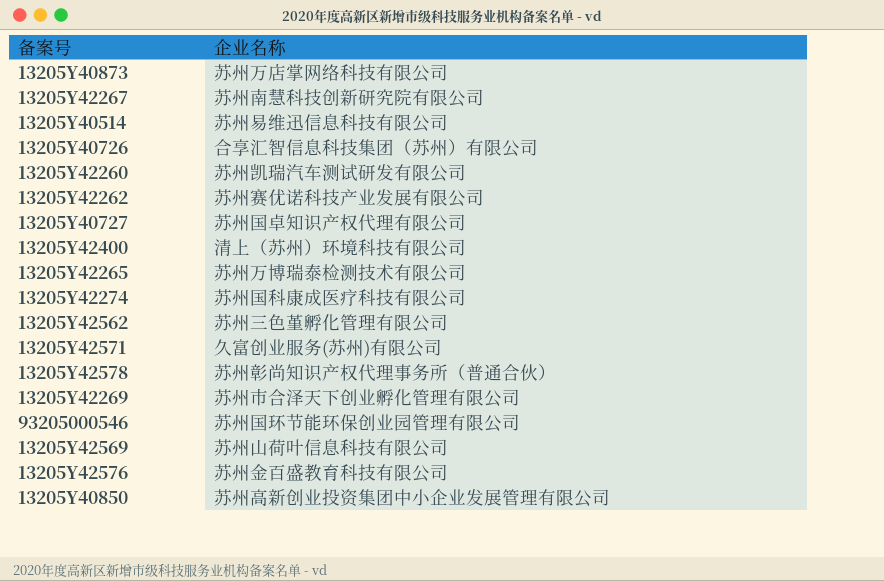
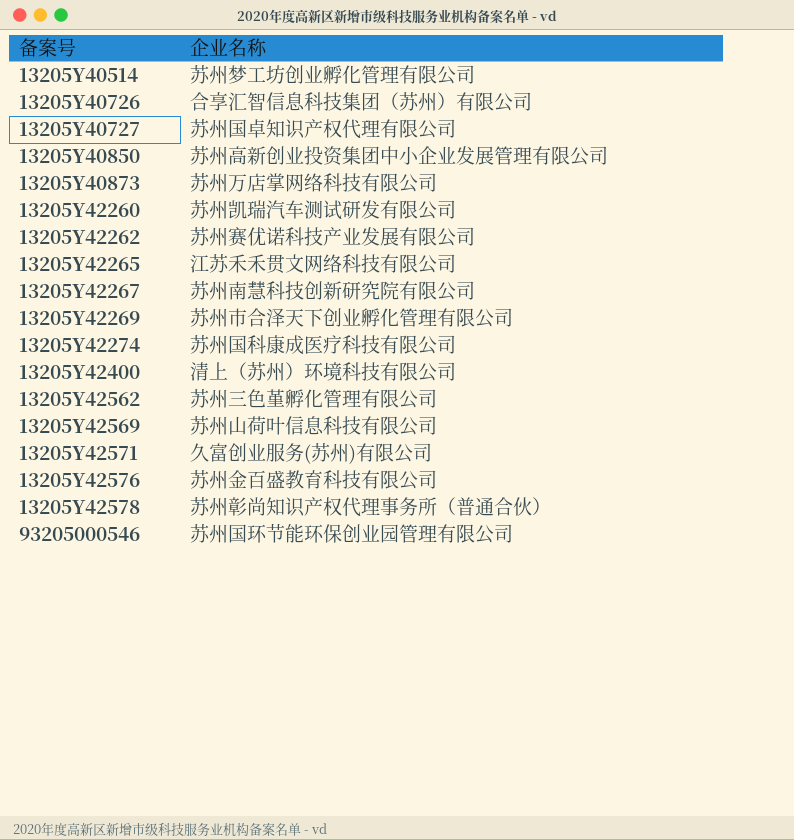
row order: none -> 备案号 ascending
13205Y40514 | 企业名称: 苏州易维迅信息科技有限公司 -> 苏州梦工坊创业孵化管理有限公司
13205Y42265 | 企业名称: 苏州万博瑞泰检测技术有限公司 -> 江苏禾禾贯文网络科技有限公司

